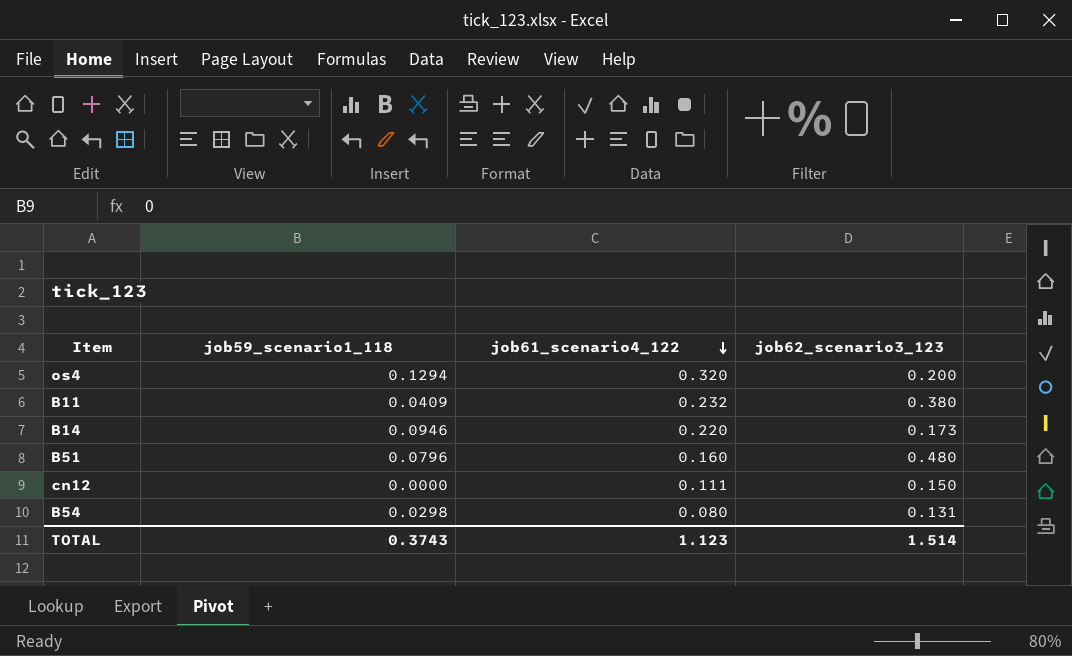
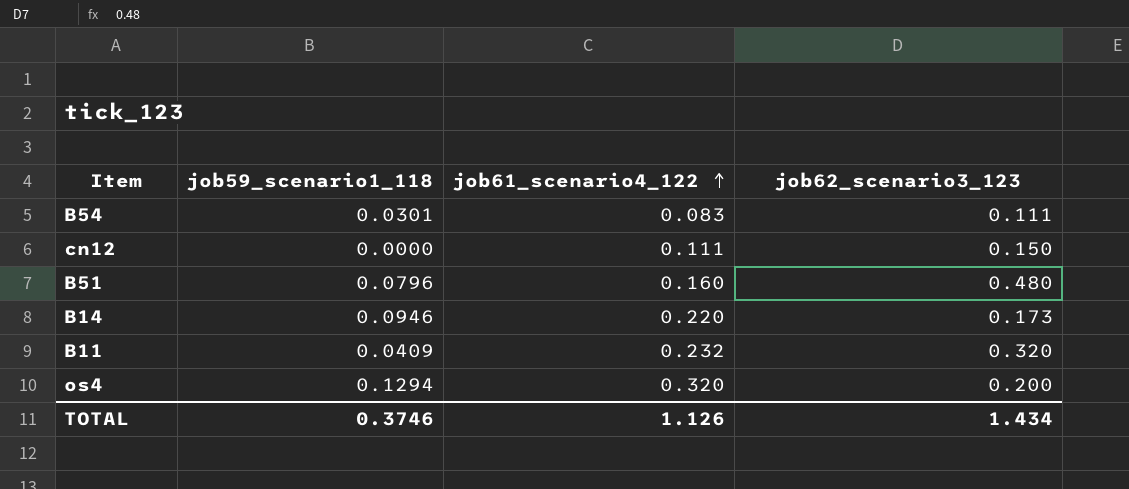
row order: job61_scenario4_122 descending -> job61_scenario4_122 ascending
B54 | job59_scenario1_118: 0.0298 -> 0.0301
B54 | job61_scenario4_122: 0.080 -> 0.083
B54 | job62_scenario3_123: 0.131 -> 0.111
B11 | job62_scenario3_123: 0.380 -> 0.320
TOTAL | job59_scenario1_118: 0.3743 -> 0.3746
TOTAL | job61_scenario4_122: 1.123 -> 1.126
TOTAL | job62_scenario3_123: 1.514 -> 1.434

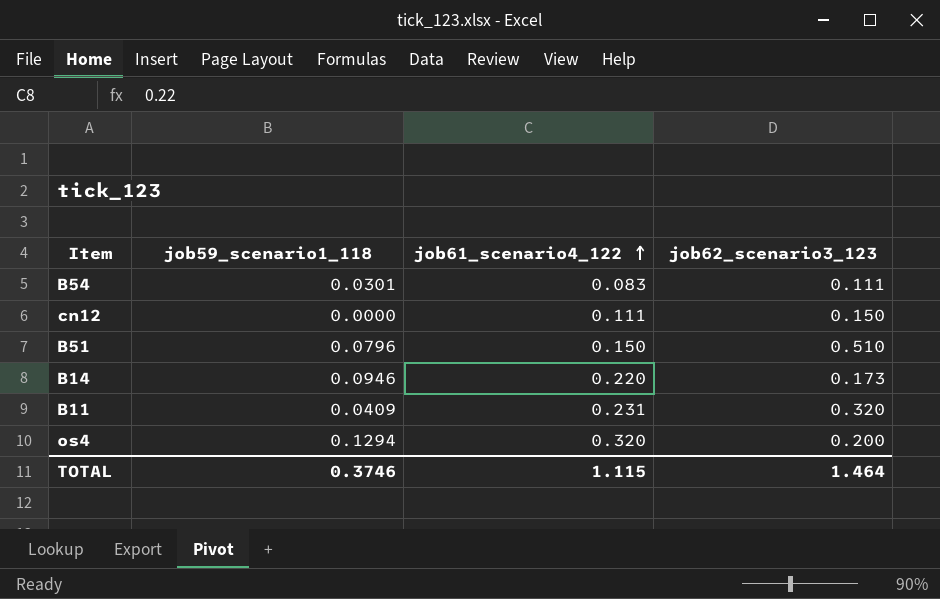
B51 | job61_scenario4_122: 0.160 -> 0.150
B51 | job62_scenario3_123: 0.480 -> 0.510
B11 | job61_scenario4_122: 0.232 -> 0.231
TOTAL | job61_scenario4_122: 1.126 -> 1.115
TOTAL | job62_scenario3_123: 1.434 -> 1.464

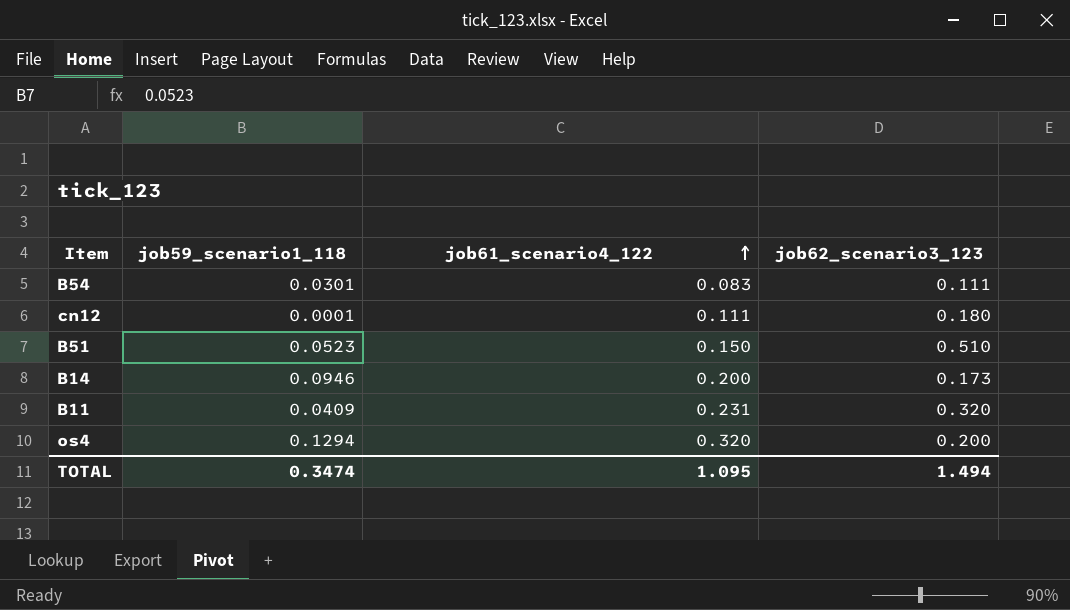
cn12 | job59_scenario1_118: 0.0000 -> 0.0001
cn12 | job62_scenario3_123: 0.150 -> 0.180
B51 | job59_scenario1_118: 0.0796 -> 0.0523
B14 | job61_scenario4_122: 0.220 -> 0.200
TOTAL | job59_scenario1_118: 0.3746 -> 0.3474
TOTAL | job61_scenario4_122: 1.115 -> 1.095
TOTAL | job62_scenario3_123: 1.464 -> 1.494

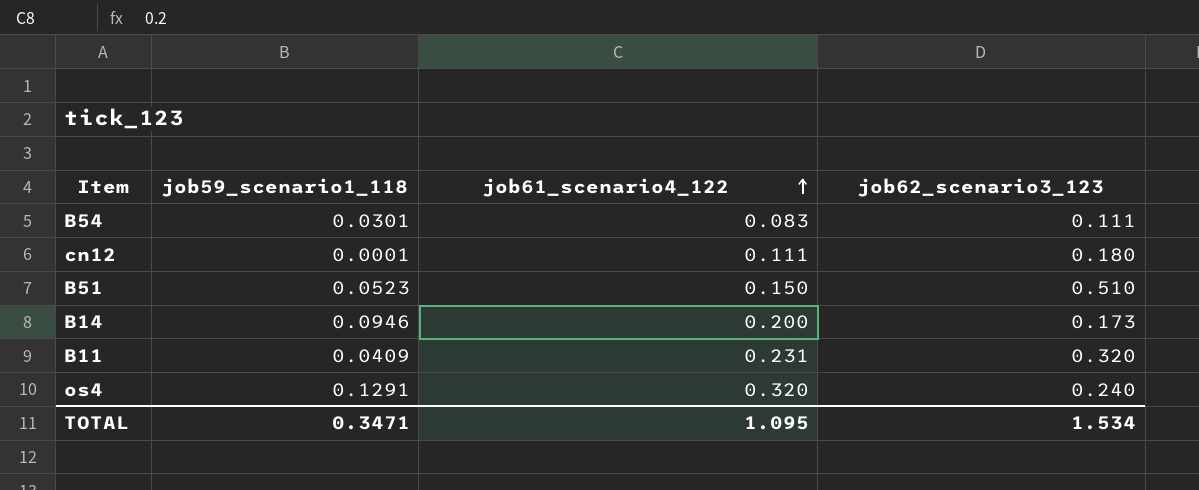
os4 | job59_scenario1_118: 0.1294 -> 0.1291
os4 | job62_scenario3_123: 0.200 -> 0.240
TOTAL | job59_scenario1_118: 0.3474 -> 0.3471
TOTAL | job62_scenario3_123: 1.494 -> 1.534

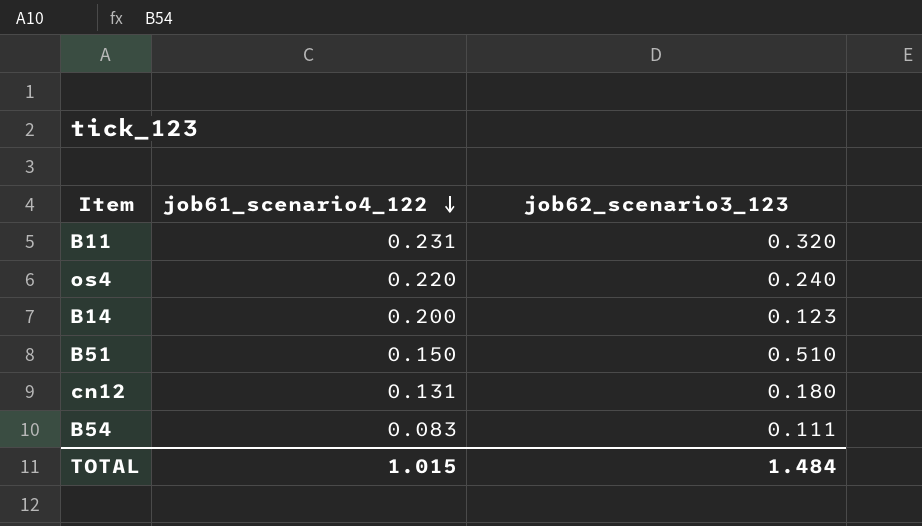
row order: job61_scenario4_122 ascending -> job61_scenario4_122 descending
column job59_scenario1_118 | position: 2 -> none
os4 | job61_scenario4_122: 0.320 -> 0.220
B14 | job62_scenario3_123: 0.173 -> 0.123
cn12 | job61_scenario4_122: 0.111 -> 0.131
TOTAL | job61_scenario4_122: 1.095 -> 1.015
TOTAL | job62_scenario3_123: 1.534 -> 1.484

